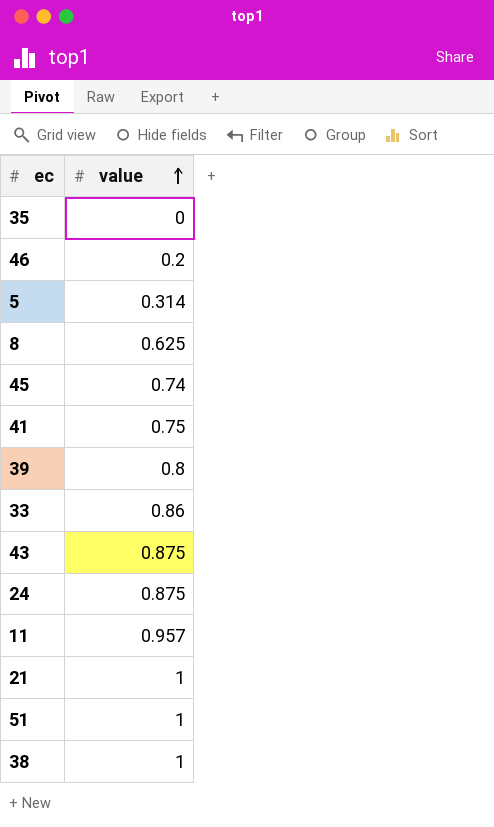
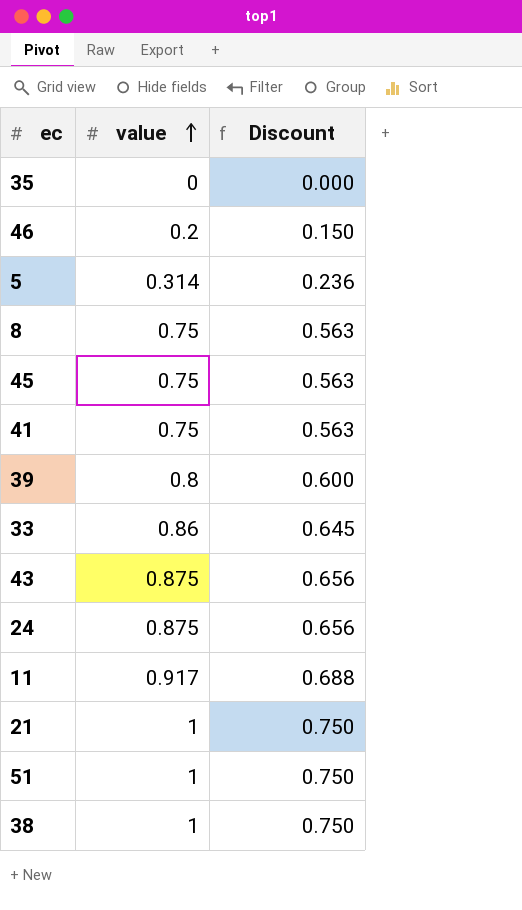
column Discount | formula: none -> [value] * 0.75
8 | value: 0.625 -> 0.75
45 | value: 0.74 -> 0.75
11 | value: 0.957 -> 0.917

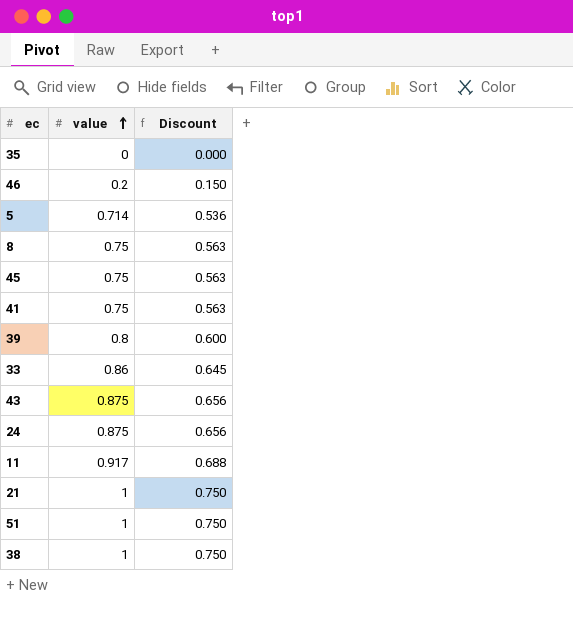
5 | value: 0.314 -> 0.714
5 | Discount: 0.236 -> 0.536

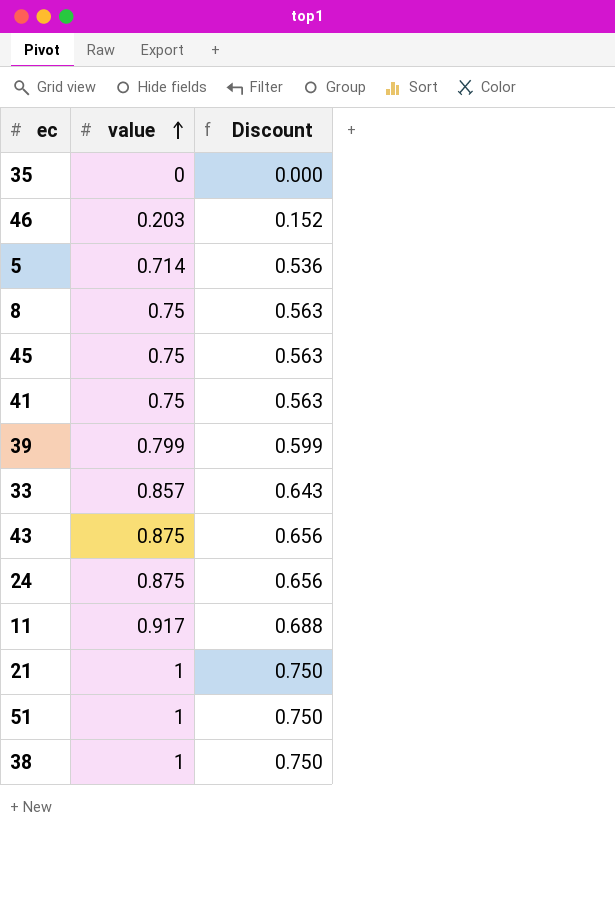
46 | value: 0.2 -> 0.203
46 | Discount: 0.150 -> 0.152
39 | value: 0.8 -> 0.799
39 | Discount: 0.600 -> 0.599
33 | value: 0.86 -> 0.857
33 | Discount: 0.645 -> 0.643

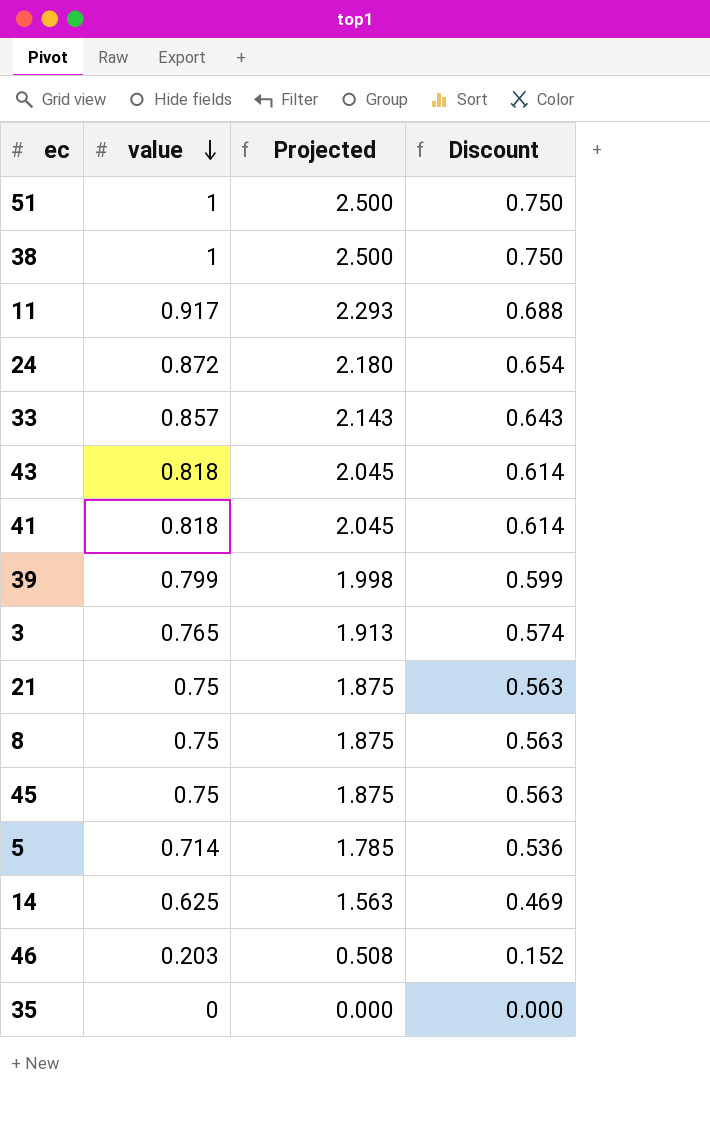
row order: value ascending -> value descending
column Projected | formula: none -> [value] * 2.5
24 | value: 0.875 -> 0.872
24 | Discount: 0.656 -> 0.654
43 | value: 0.875 -> 0.818
43 | Discount: 0.656 -> 0.614
41 | value: 0.75 -> 0.818
41 | Discount: 0.563 -> 0.614
row 3: none -> 0.765 | 1.913 | 0.574
21 | value: 1 -> 0.75
21 | Discount: 0.750 -> 0.563
row 14: none -> 0.625 | 1.563 | 0.469

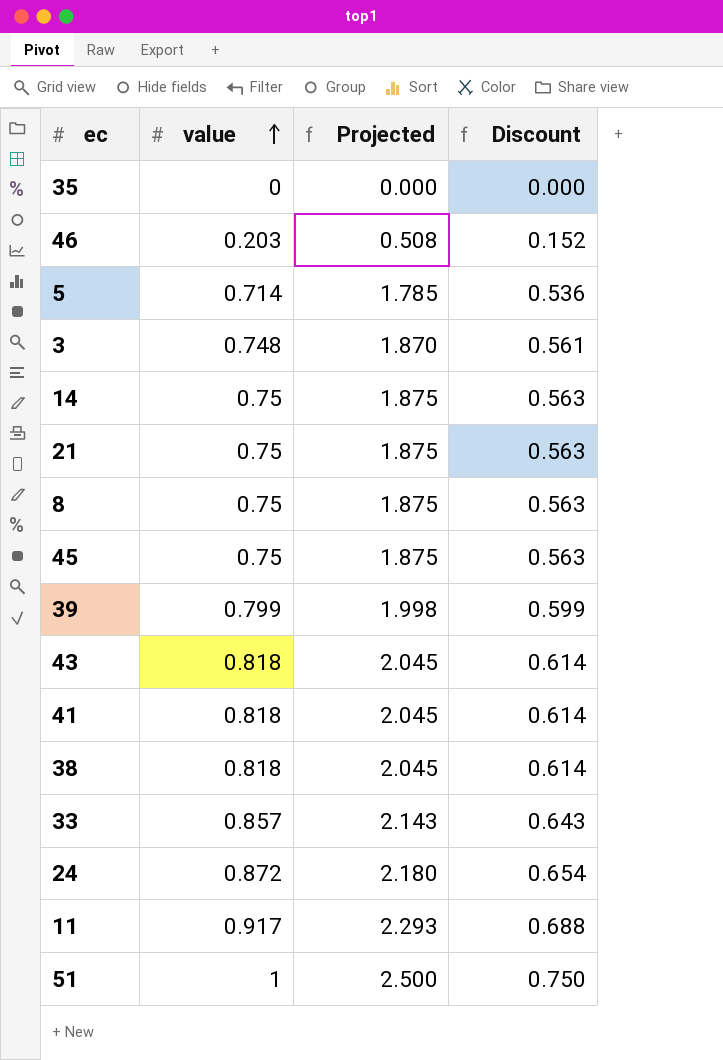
row order: value descending -> value ascending
3 | value: 0.765 -> 0.748
3 | Projected: 1.913 -> 1.870
3 | Discount: 0.574 -> 0.561
14 | value: 0.625 -> 0.75
14 | Projected: 1.563 -> 1.875
14 | Discount: 0.469 -> 0.563
38 | value: 1 -> 0.818
38 | Projected: 2.500 -> 2.045
38 | Discount: 0.750 -> 0.614

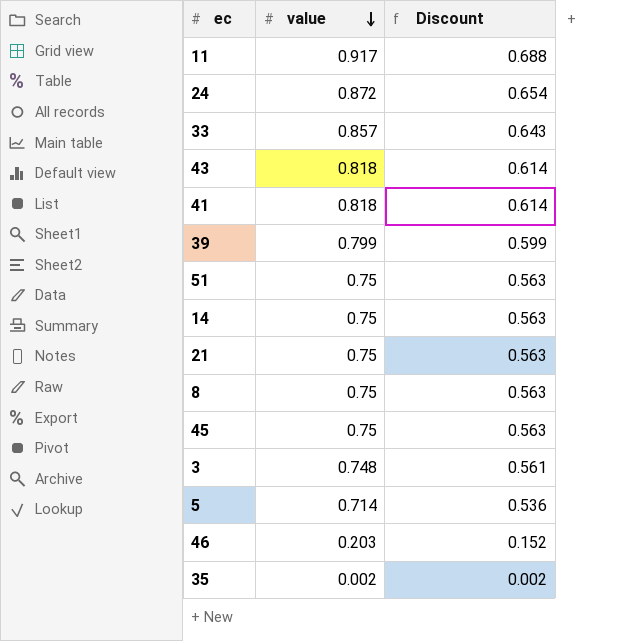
row order: value ascending -> value descending
column Projected | formula: [value] * 2.5 -> none
row 38: 0.818 | 2.045 | 0.614 -> none
51 | value: 1 -> 0.75
51 | Discount: 0.750 -> 0.563
35 | value: 0 -> 0.002
35 | Discount: 0.000 -> 0.002

